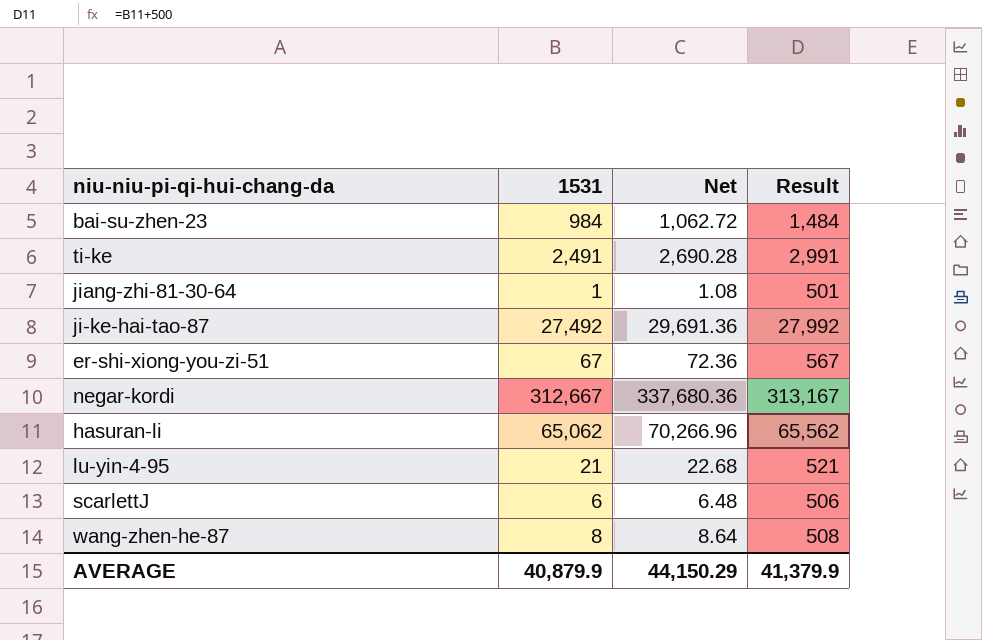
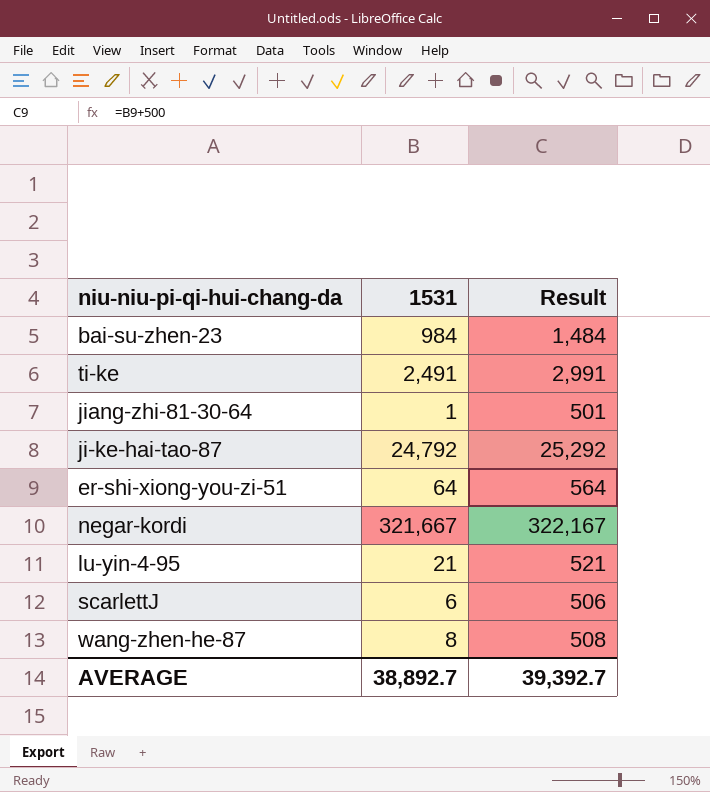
column Net | formula: [1531] * 1.08 -> none
row hasuran-li: 65,062 | 70,266.96 | 65,562 -> none
ji-ke-hai-tao-87 | 1531: 27,492 -> 24,792
ji-ke-hai-tao-87 | Result: 27,992 -> 25,292
er-shi-xiong-you-zi-51 | 1531: 67 -> 64
er-shi-xiong-you-zi-51 | Result: 567 -> 564
negar-kordi | 1531: 312,667 -> 321,667
negar-kordi | Result: 313,167 -> 322,167
AVERAGE | 1531: 40,879.9 -> 38,892.7
AVERAGE | Result: 41,379.9 -> 39,392.7

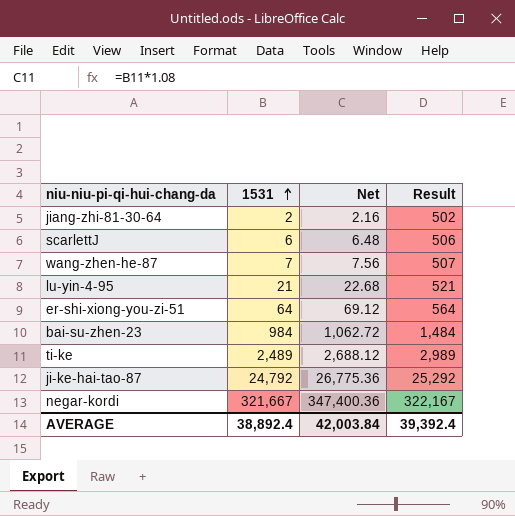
row order: none -> 1531 ascending
column Net | formula: none -> [1531] * 1.08
jiang-zhi-81-30-64 | 1531: 1 -> 2
jiang-zhi-81-30-64 | Result: 501 -> 502
wang-zhen-he-87 | 1531: 8 -> 7
wang-zhen-he-87 | Result: 508 -> 507
ti-ke | 1531: 2,491 -> 2,489
ti-ke | Result: 2,991 -> 2,989
AVERAGE | 1531: 38,892.7 -> 38,892.4
AVERAGE | Result: 39,392.7 -> 39,392.4

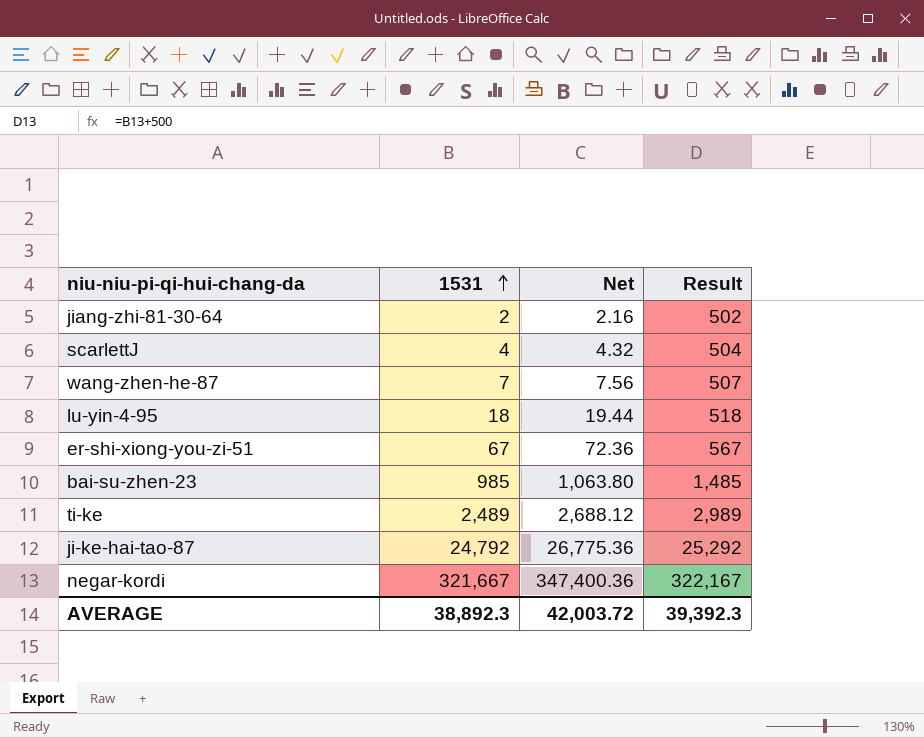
scarlettJ | 1531: 6 -> 4
scarlettJ | Net: 6.48 -> 4.32
scarlettJ | Result: 506 -> 504
lu-yin-4-95 | 1531: 21 -> 18
lu-yin-4-95 | Net: 22.68 -> 19.44
lu-yin-4-95 | Result: 521 -> 518
er-shi-xiong-you-zi-51 | 1531: 64 -> 67
er-shi-xiong-you-zi-51 | Net: 69.12 -> 72.36
er-shi-xiong-you-zi-51 | Result: 564 -> 567
bai-su-zhen-23 | 1531: 984 -> 985
bai-su-zhen-23 | Net: 1,062.72 -> 1,063.80
bai-su-zhen-23 | Result: 1,484 -> 1,485
AVERAGE | 1531: 38,892.4 -> 38,892.3
AVERAGE | Net: 42,003.84 -> 42,003.72
AVERAGE | Result: 39,392.4 -> 39,392.3

